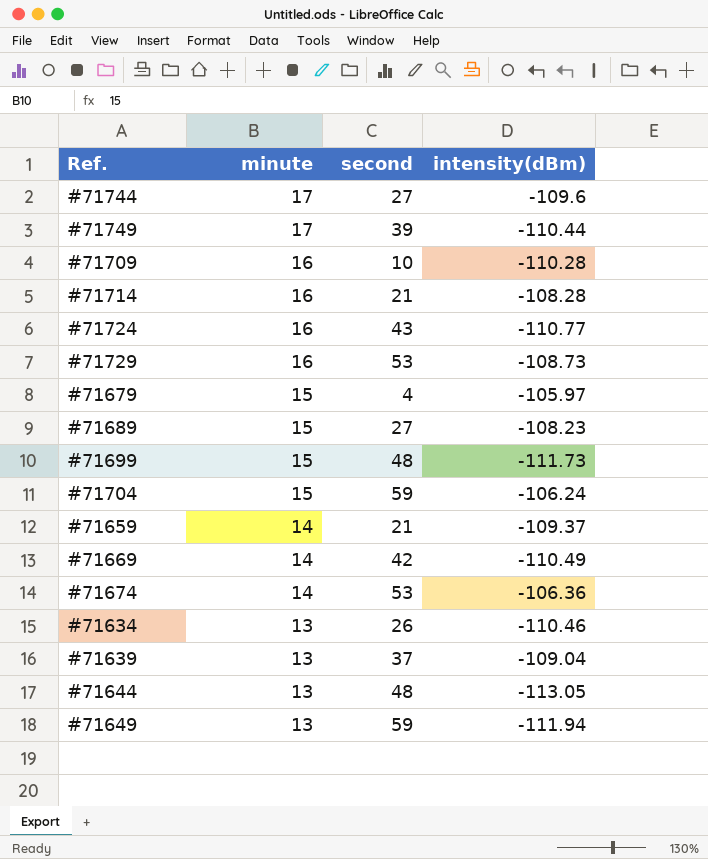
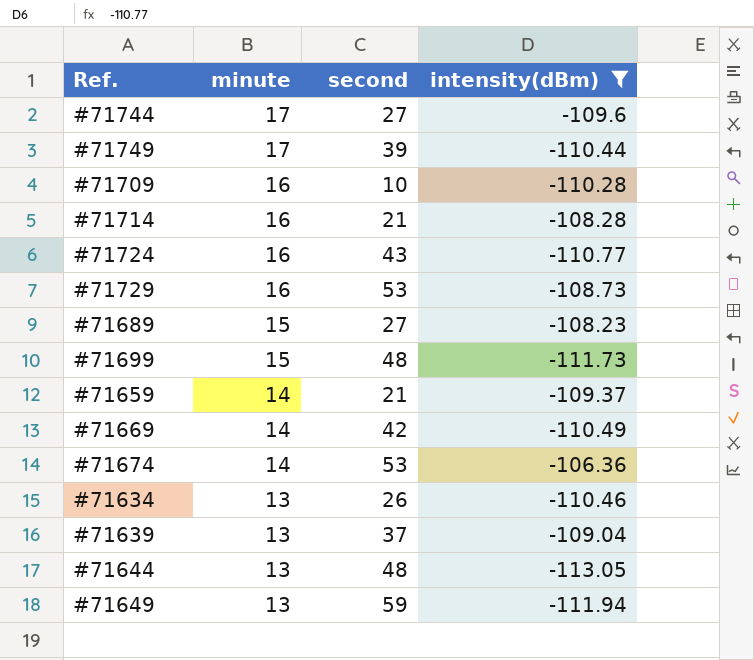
filter: none -> intensity(dBm) <= -106.36

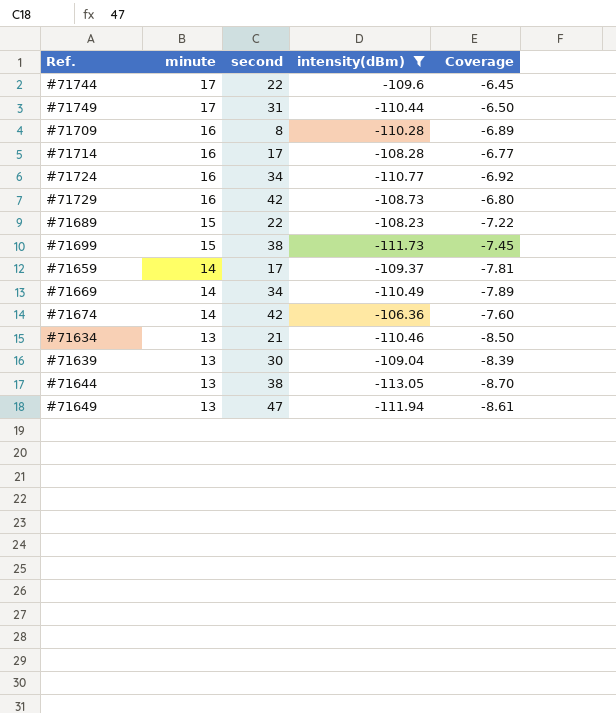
column Coverage | formula: none -> [intensity(dBm)] / [minute]
#71744 | second: 27 -> 22
#71749 | second: 39 -> 31
#71709 | second: 10 -> 8
#71714 | second: 21 -> 17
#71724 | second: 43 -> 34
#71729 | second: 53 -> 42
#71689 | second: 27 -> 22
#71699 | second: 48 -> 38
#71659 | second: 21 -> 17
#71669 | second: 42 -> 34
#71674 | second: 53 -> 42
#71634 | second: 26 -> 21
#71639 | second: 37 -> 30
#71644 | second: 48 -> 38
#71649 | second: 59 -> 47

